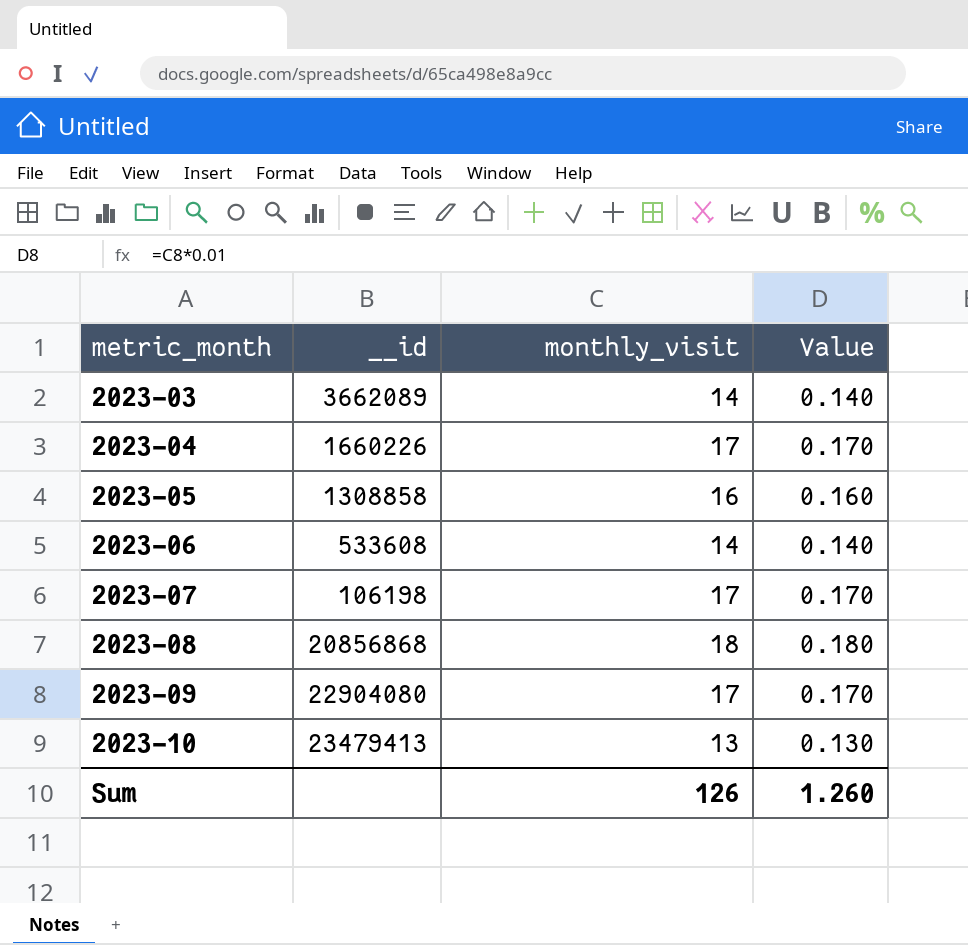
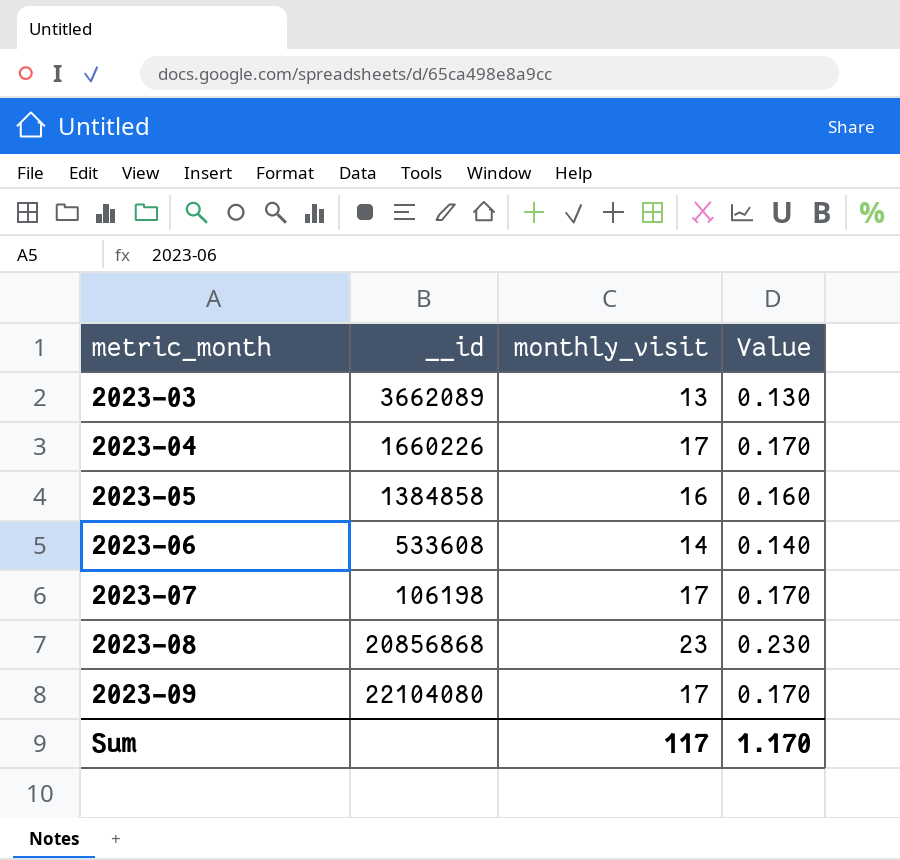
row 2023-10: 23479413 | 13 | 0.130 -> none
2023-03 | monthly_visit: 14 -> 13
2023-03 | Value: 0.140 -> 0.130
2023-05 | __id: 1308858 -> 1384858
2023-08 | monthly_visit: 18 -> 23
2023-08 | Value: 0.180 -> 0.230
2023-09 | __id: 22904080 -> 22104080
Sum | monthly_visit: 126 -> 117
Sum | Value: 1.260 -> 1.170

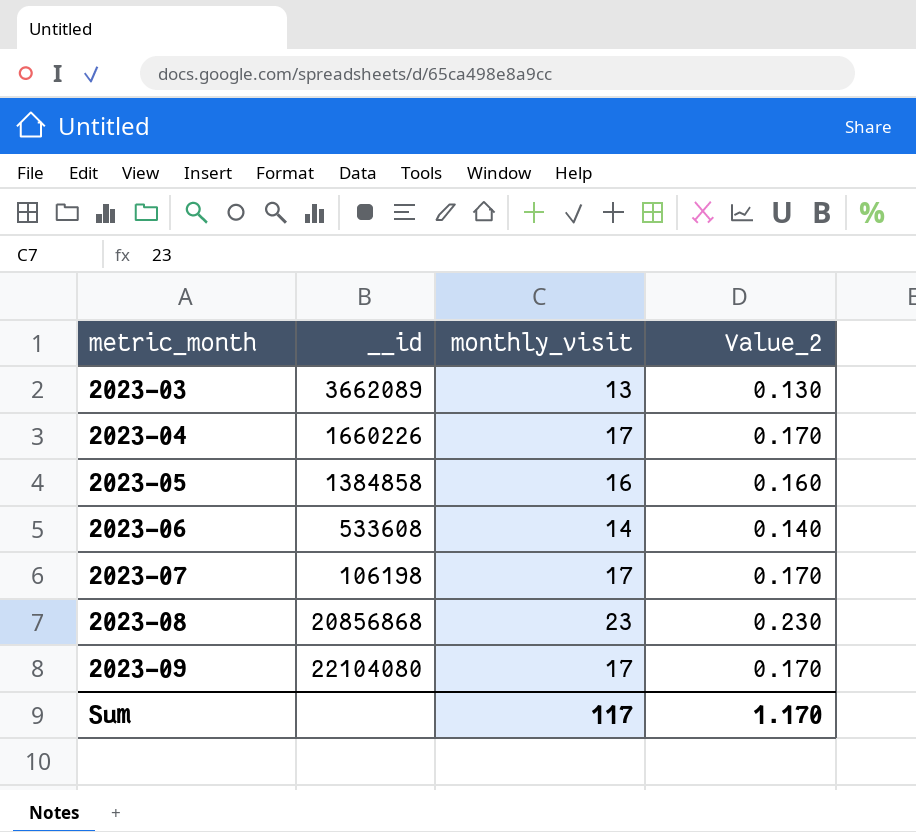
column name: Value -> Value_2

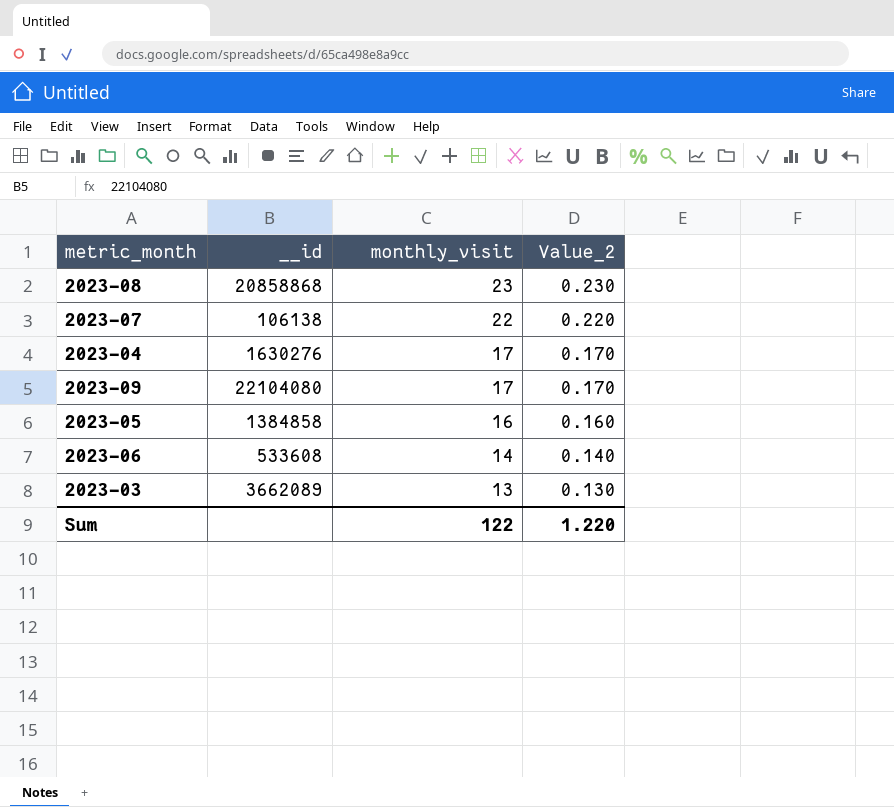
row order: metric_month ascending -> monthly_visit descending
2023-08 | __id: 20856868 -> 20858868
2023-07 | __id: 106198 -> 106138
2023-07 | monthly_visit: 17 -> 22
2023-07 | Value_2: 0.170 -> 0.220
2023-04 | __id: 1660226 -> 1630276
Sum | monthly_visit: 117 -> 122
Sum | Value_2: 1.170 -> 1.220

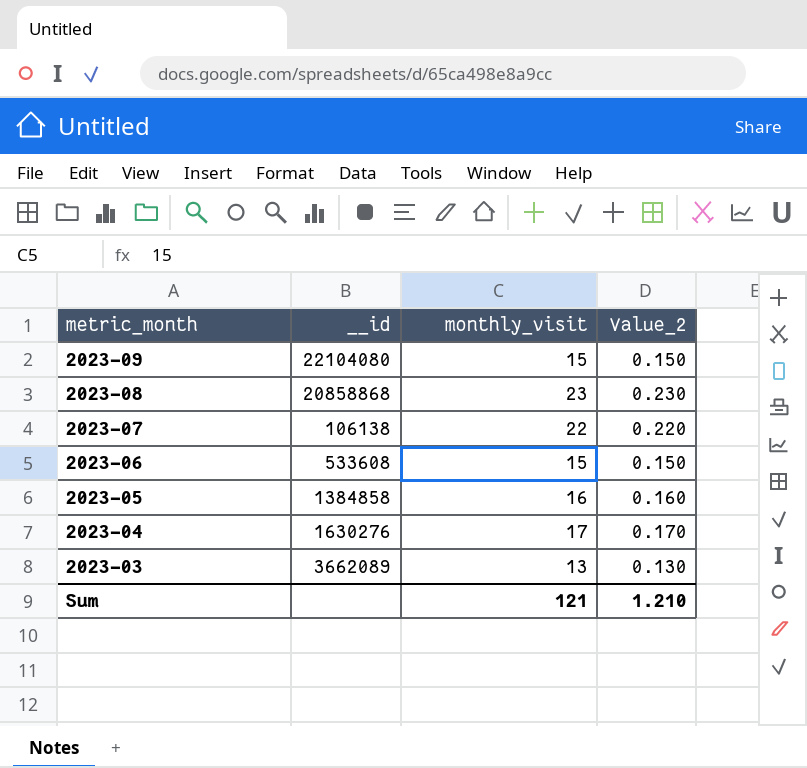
row order: monthly_visit descending -> metric_month descending
2023-09 | monthly_visit: 17 -> 15
2023-09 | Value_2: 0.170 -> 0.150
2023-06 | monthly_visit: 14 -> 15
2023-06 | Value_2: 0.140 -> 0.150
Sum | monthly_visit: 122 -> 121
Sum | Value_2: 1.220 -> 1.210

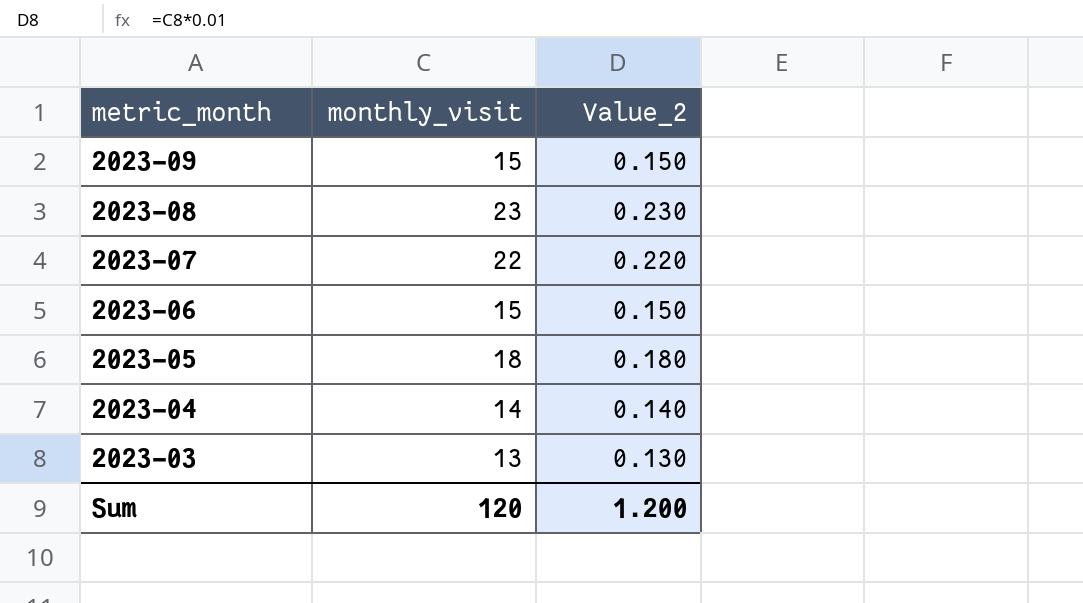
column __id | position: 2 -> none
2023-05 | monthly_visit: 16 -> 18
2023-05 | Value_2: 0.160 -> 0.180
2023-04 | monthly_visit: 17 -> 14
2023-04 | Value_2: 0.170 -> 0.140
Sum | monthly_visit: 121 -> 120
Sum | Value_2: 1.210 -> 1.200

